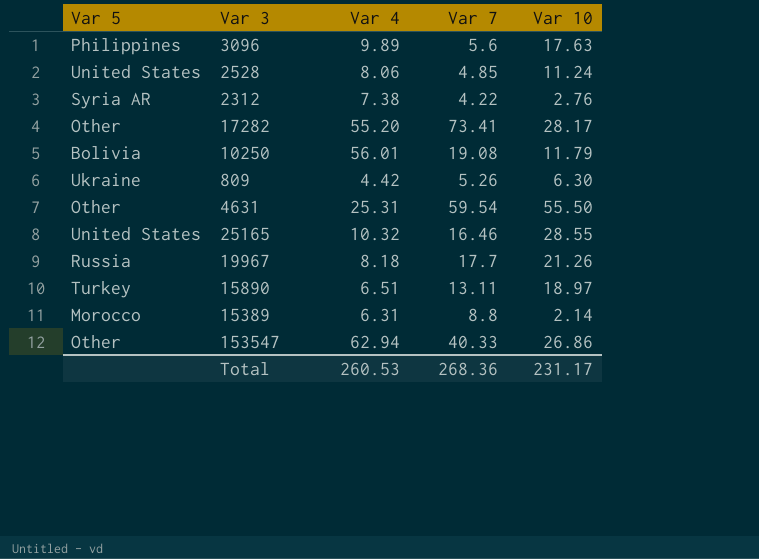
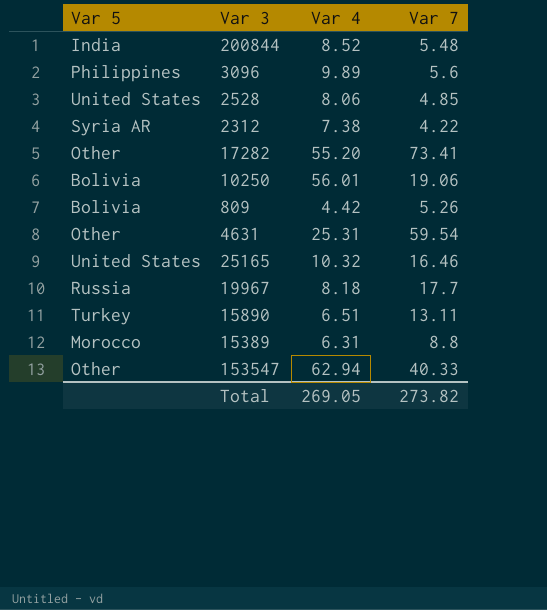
column Var 10 | position: 5 -> none
row 200844: none -> India | 8.52 | 5.48
10250 | Var 7: 19.08 -> 19.06
809 | Var 5: Ukraine -> Bolivia
Total | Var 4: 260.53 -> 269.05
Total | Var 7: 268.36 -> 273.82

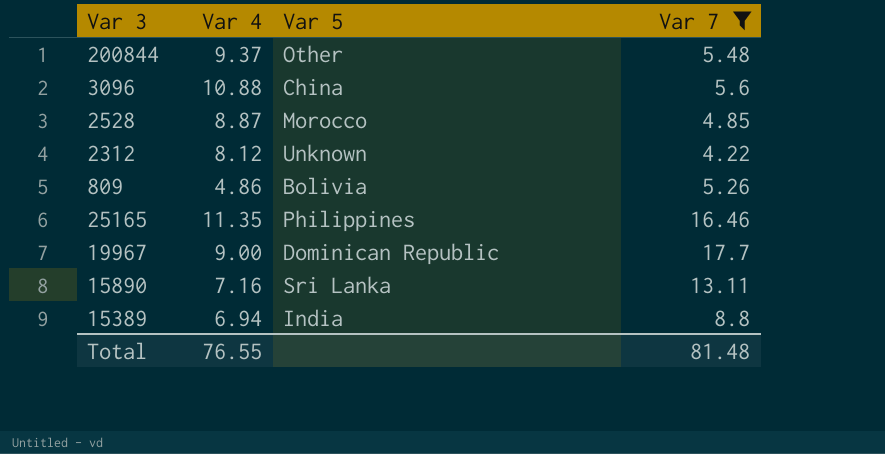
filter: none -> Var 7 <= 17.7
column Var 5 | position: 1 -> 3
200844 | Var 4: 8.52 -> 9.37
200844 | Var 5: India -> Other
3096 | Var 4: 9.89 -> 10.88
3096 | Var 5: Philippines -> China
2528 | Var 4: 8.06 -> 8.87
2528 | Var 5: United States -> Morocco
2312 | Var 4: 7.38 -> 8.12
2312 | Var 5: Syria AR -> Unknown
809 | Var 4: 4.42 -> 4.86
25165 | Var 4: 10.32 -> 11.35
25165 | Var 5: United States -> Philippines
19967 | Var 4: 8.18 -> 9.00
19967 | Var 5: Russia -> Dominican Republic
15890 | Var 4: 6.51 -> 7.16
15890 | Var 5: Turkey -> Sri Lanka
15389 | Var 4: 6.31 -> 6.94
15389 | Var 5: Morocco -> India
Total | Var 4: 269.05 -> 76.55
Total | Var 7: 273.82 -> 81.48

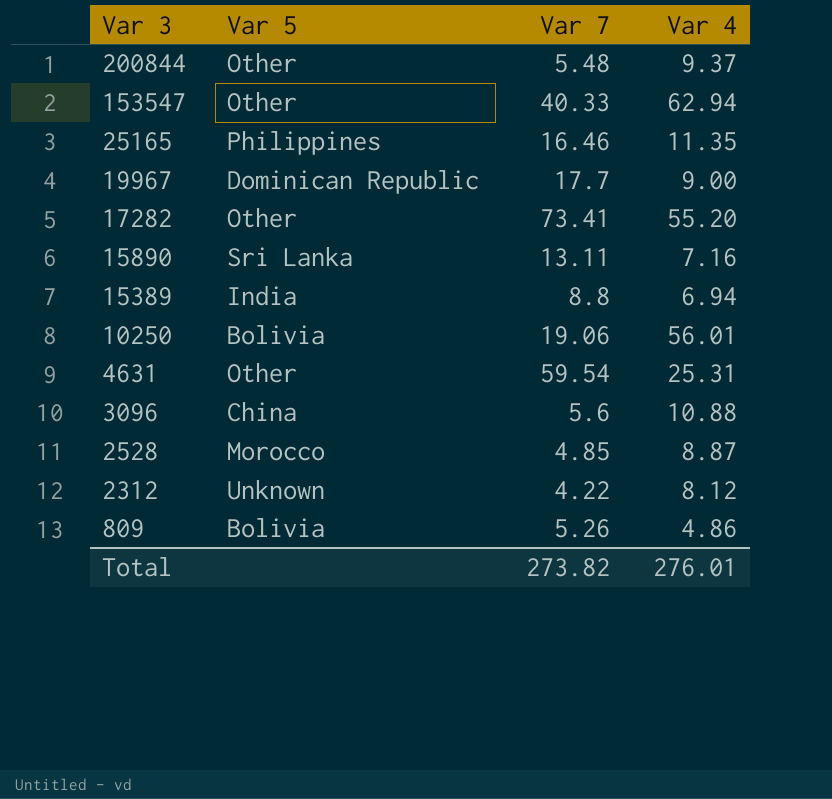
filter: Var 7 <= 17.7 -> none
row order: none -> Var 3 descending
column Var 4 | position: 2 -> 4
Total | Var 7: 81.48 -> 273.82
Total | Var 4: 76.55 -> 276.01

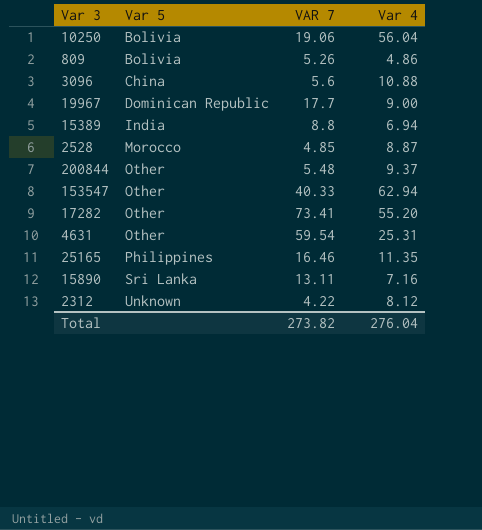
row order: Var 3 descending -> Var 5 ascending
column name: Var 7 -> VAR 7
10250 | Var 4: 56.01 -> 56.04
Total | Var 4: 276.01 -> 276.04

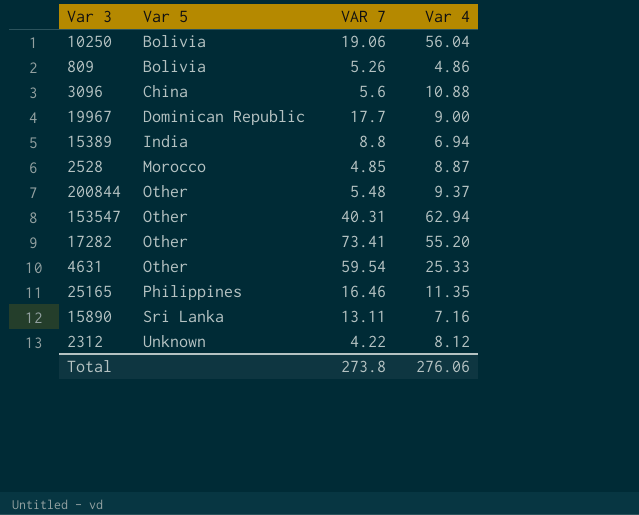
153547 | VAR 7: 40.33 -> 40.31
4631 | Var 4: 25.31 -> 25.33
Total | VAR 7: 273.82 -> 273.8
Total | Var 4: 276.04 -> 276.06

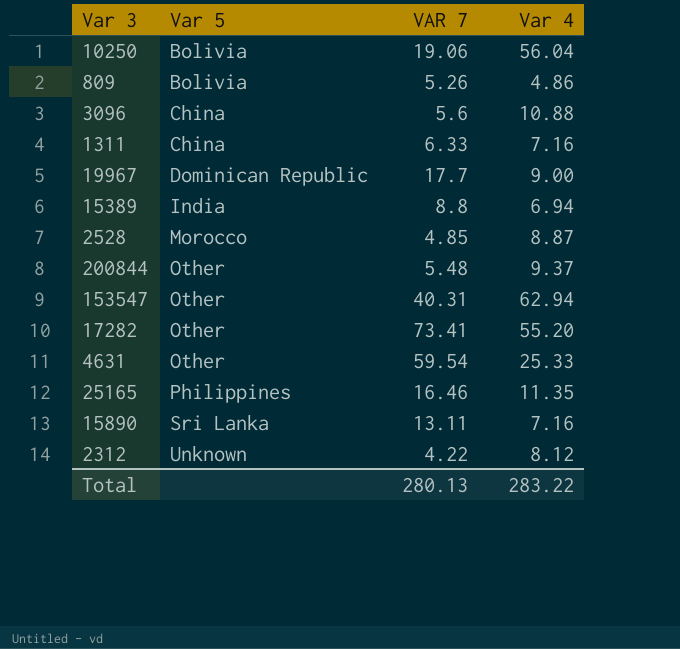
row 1311: none -> China | 6.33 | 7.16
Total | VAR 7: 273.8 -> 280.13
Total | Var 4: 276.06 -> 283.22

